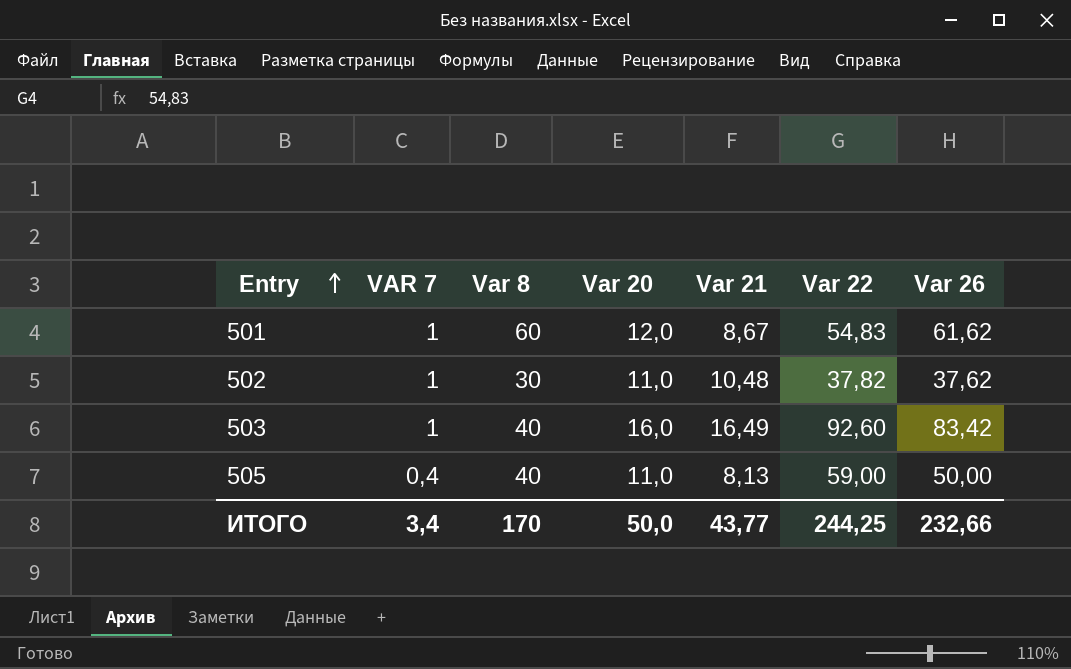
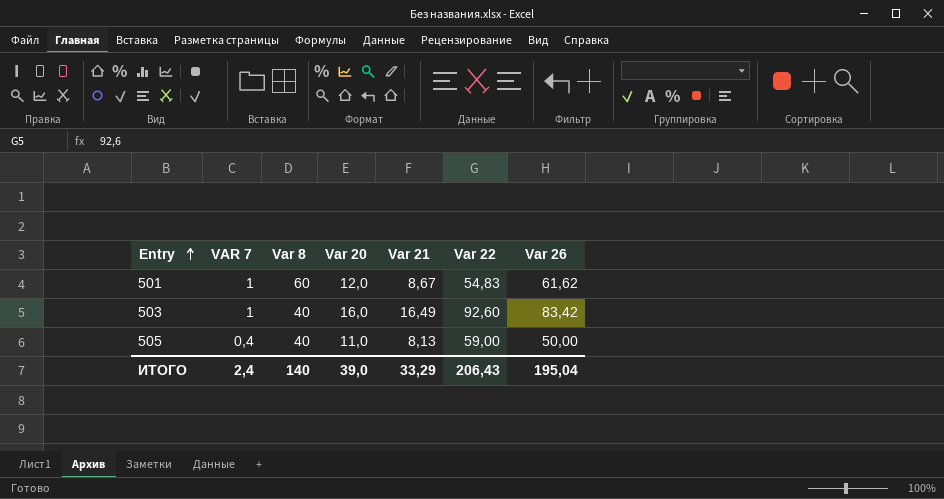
row 502: 1 | 30 | 11,0 | 10,48 | 37,82 | 37,62 -> none
ИТОГО | VAR 7: 3,4 -> 2,4
ИТОГО | Var 8: 170 -> 140
ИТОГО | Var 20: 50,0 -> 39,0
ИТОГО | Var 21: 43,77 -> 33,29
ИТОГО | Var 22: 244,25 -> 206,43
ИТОГО | Var 26: 232,66 -> 195,04

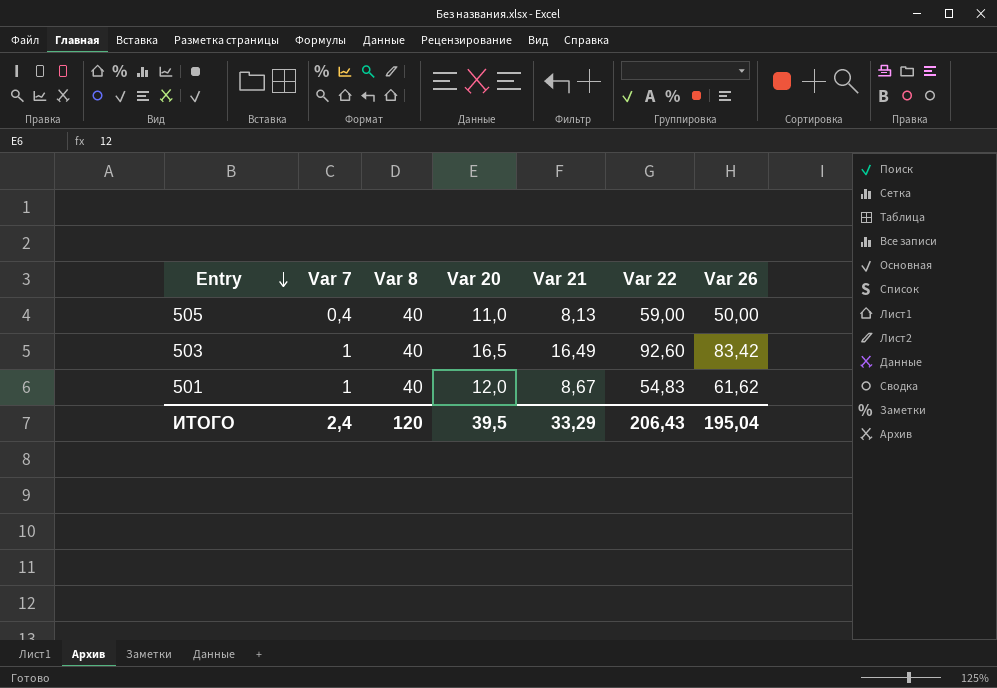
row order: Entry ascending -> Entry descending
column name: VAR 7 -> Var 7
503 | Var 20: 16,0 -> 16,5
501 | Var 8: 60 -> 40
ИТОГО | Var 8: 140 -> 120
ИТОГО | Var 20: 39,0 -> 39,5

